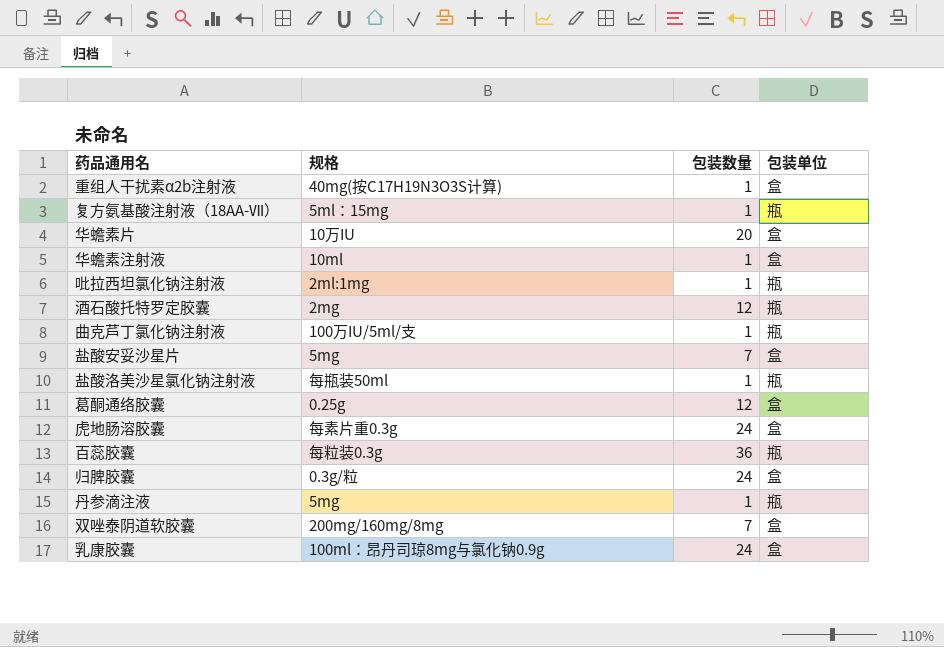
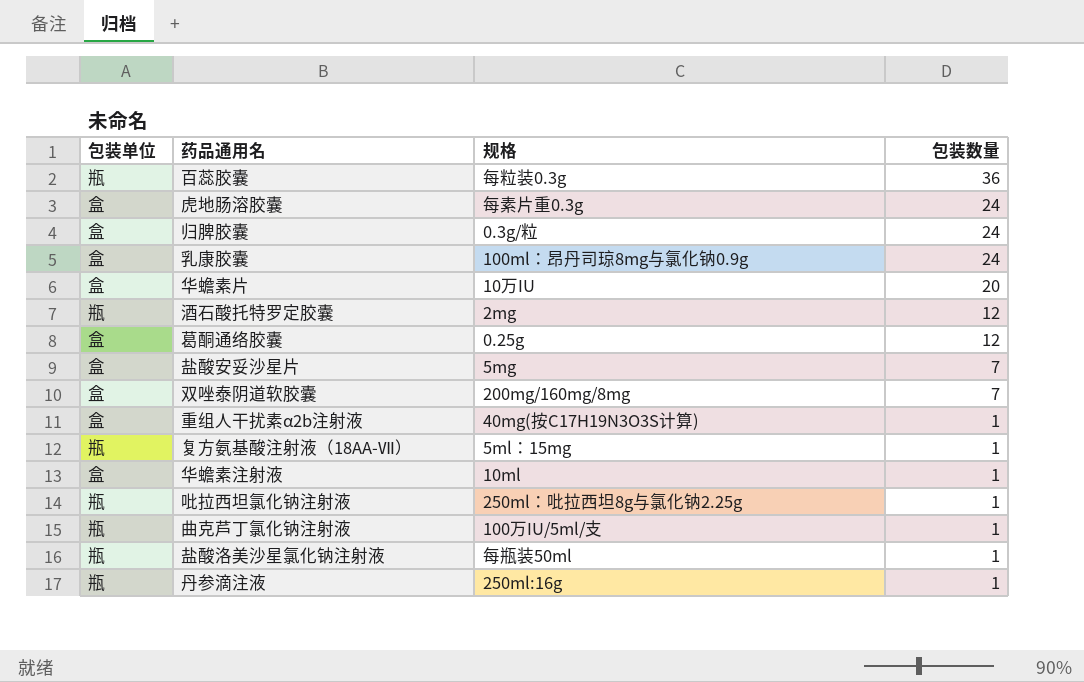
row order: none -> 包装数量 descending
column 包装单位 | position: 4 -> 1
吡拉西坦氯化钠注射液 | 规格: 2ml:1mg -> 250ml：吡拉西坦8g与氯化钠2.25g
丹参滴注液 | 规格: 5mg -> 250ml:16g

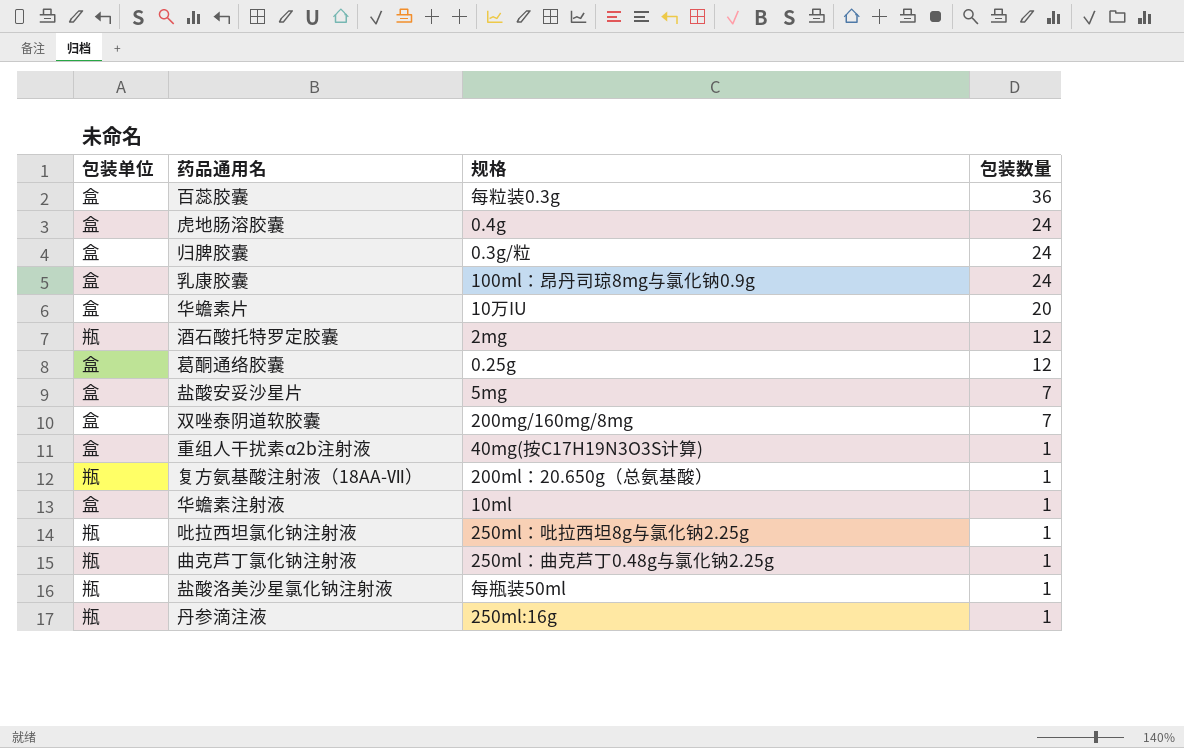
百蕊胶囊 | 包装单位: 瓶 -> 盒
虎地肠溶胶囊 | 规格: 每素片重0.3g -> 0.4g
复方氨基酸注射液（18AA-Ⅶ） | 规格: 5ml：15mg -> 200ml：20.650g（总氨基酸）
曲克芦丁氯化钠注射液 | 规格: 100万IU/5ml/支 -> 250ml：曲克芦丁0.48g与氯化钠2.25g

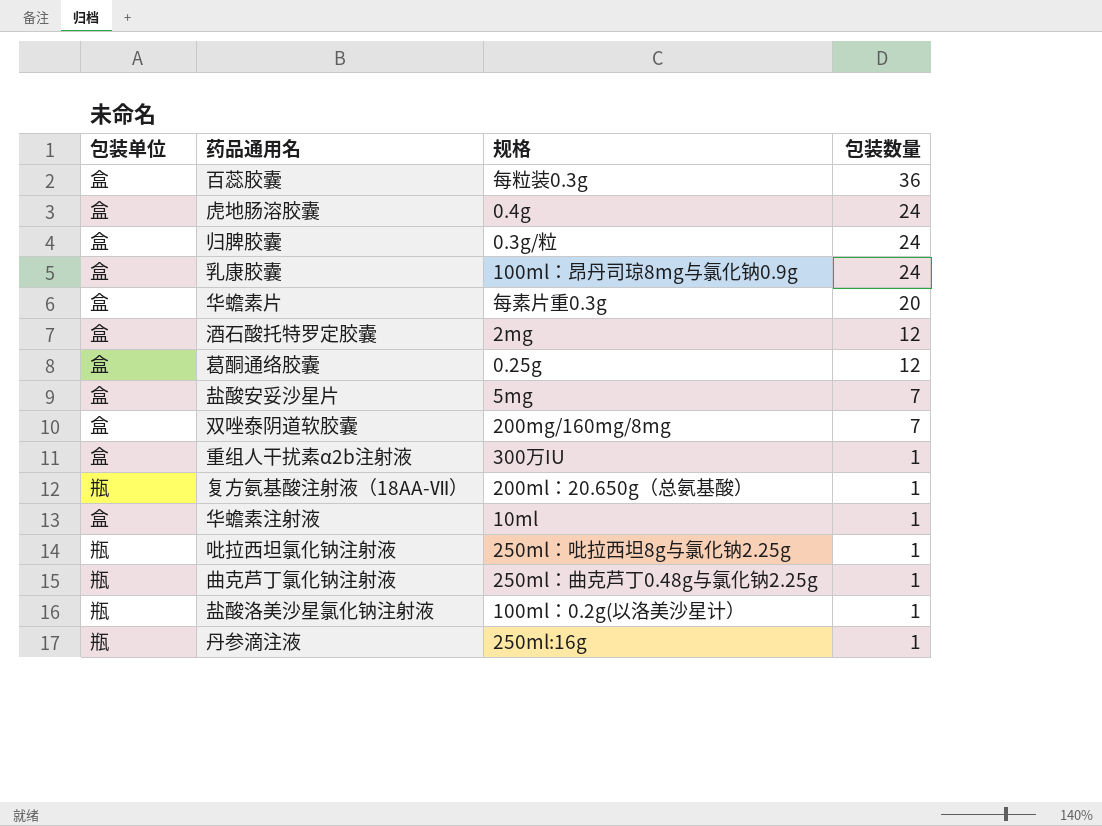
华蟾素片 | 规格: 10万IU -> 每素片重0.3g
酒石酸托特罗定胶囊 | 包装单位: 瓶 -> 盒
重组人干扰素α2b注射液 | 规格: 40mg(按C17H19N3O3S计算) -> 300万IU
盐酸洛美沙星氯化钠注射液 | 规格: 每瓶装50ml -> 100ml：0.2g(以洛美沙星计）

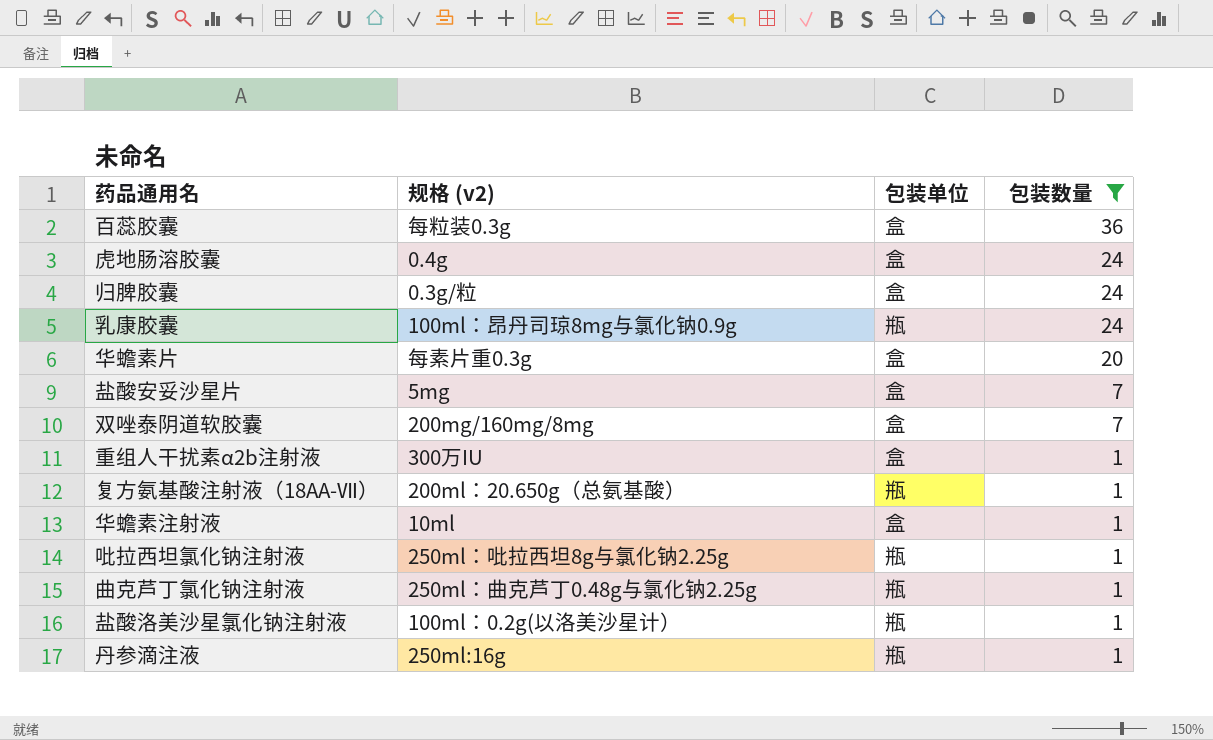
filter: none -> 包装数量 != 12
column name: 规格 -> 规格 (v2)
column 包装单位 | position: 1 -> 3
乳康胶囊 | 包装单位: 盒 -> 瓶

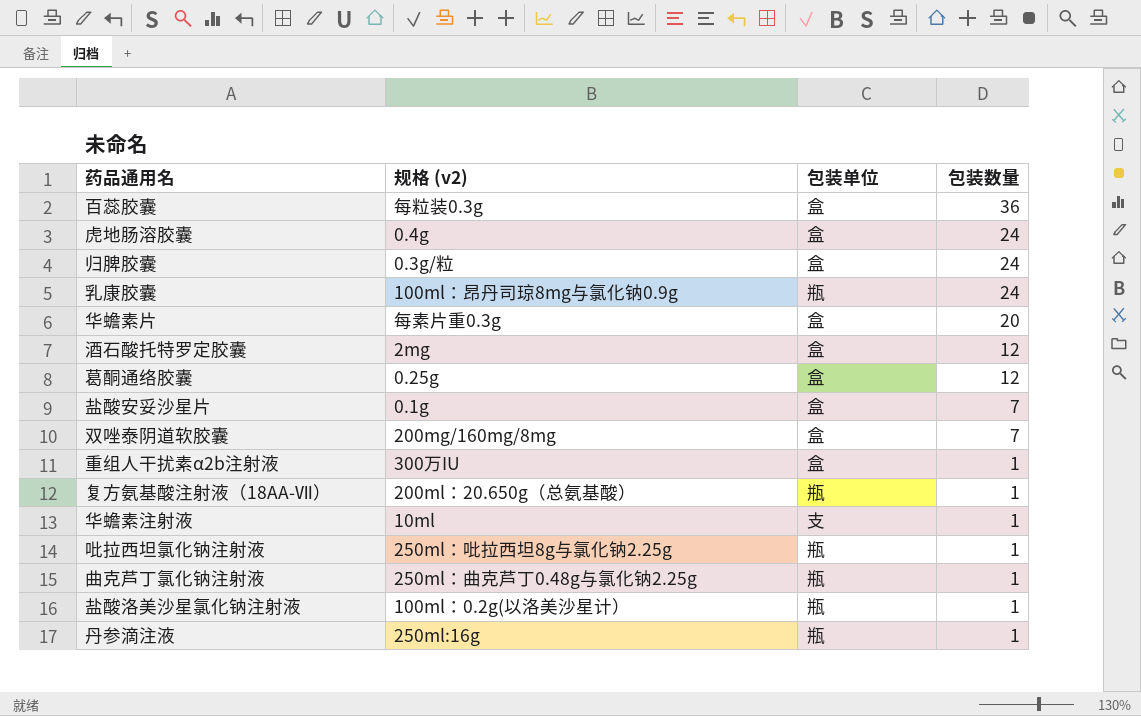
filter: 包装数量 != 12 -> none
盐酸安妥沙星片 | 规格 (v2): 5mg -> 0.1g
华蟾素注射液 | 包装单位: 盒 -> 支

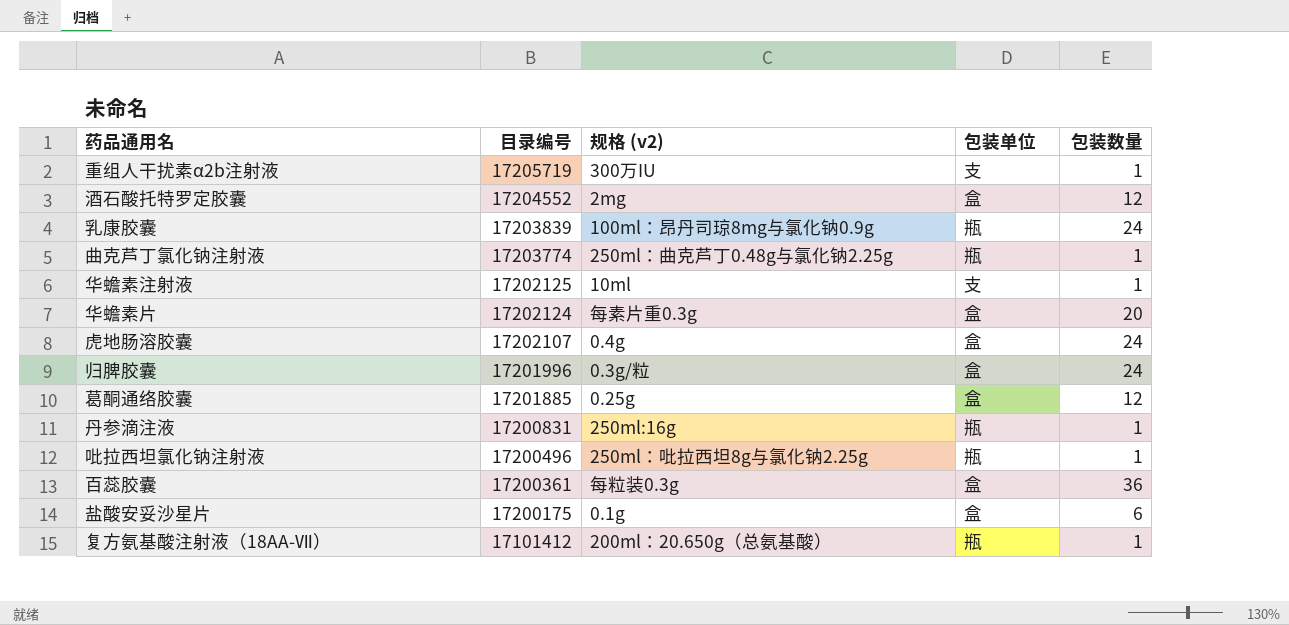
row order: 包装数量 descending -> 目录编号 descending
column 目录编号 | position: none -> 2
row 双唑泰阴道软胶囊: 200mg/160mg/8mg | 盒 | 7 -> none
row 盐酸洛美沙星氯化钠注射液: 100ml：0.2g(以洛美沙星计） | 瓶 | 1 -> none
重组人干扰素α2b注射液 | 包装单位: 盒 -> 支
盐酸安妥沙星片 | 包装数量: 7 -> 6

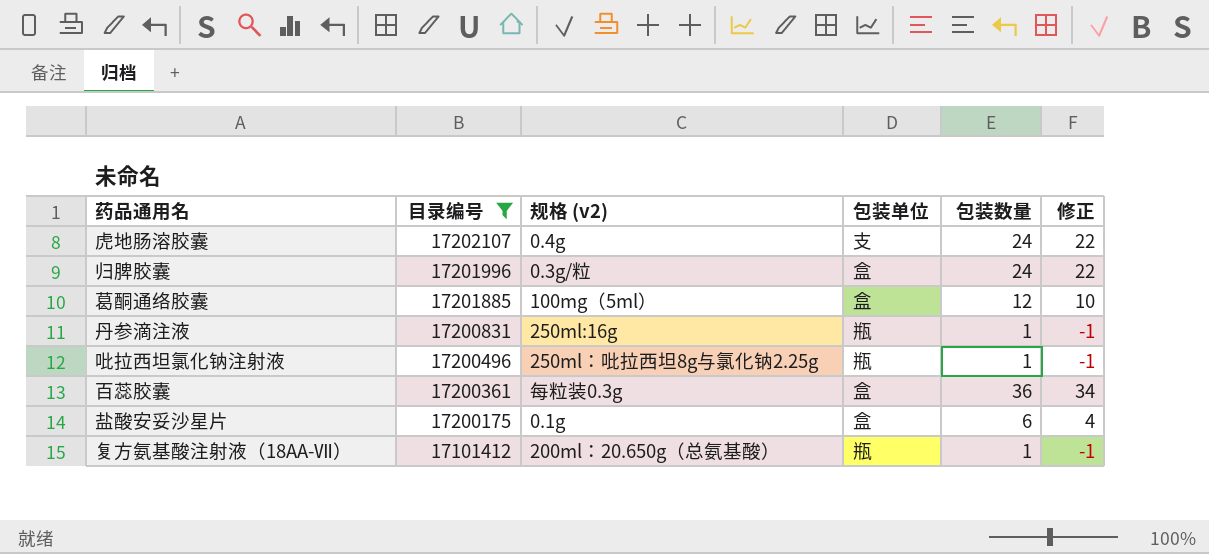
filter: none -> 目录编号 <= 17202107
column 修正 | formula: none -> [包装数量] - 2
虎地肠溶胶囊 | 包装单位: 盒 -> 支
葛酮通络胶囊 | 规格 (v2): 0.25g -> 100mg（5ml）

